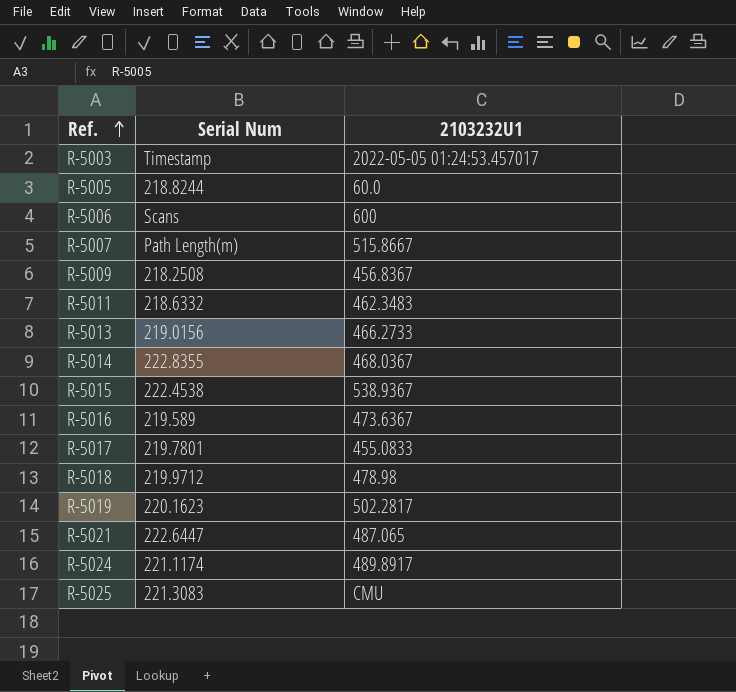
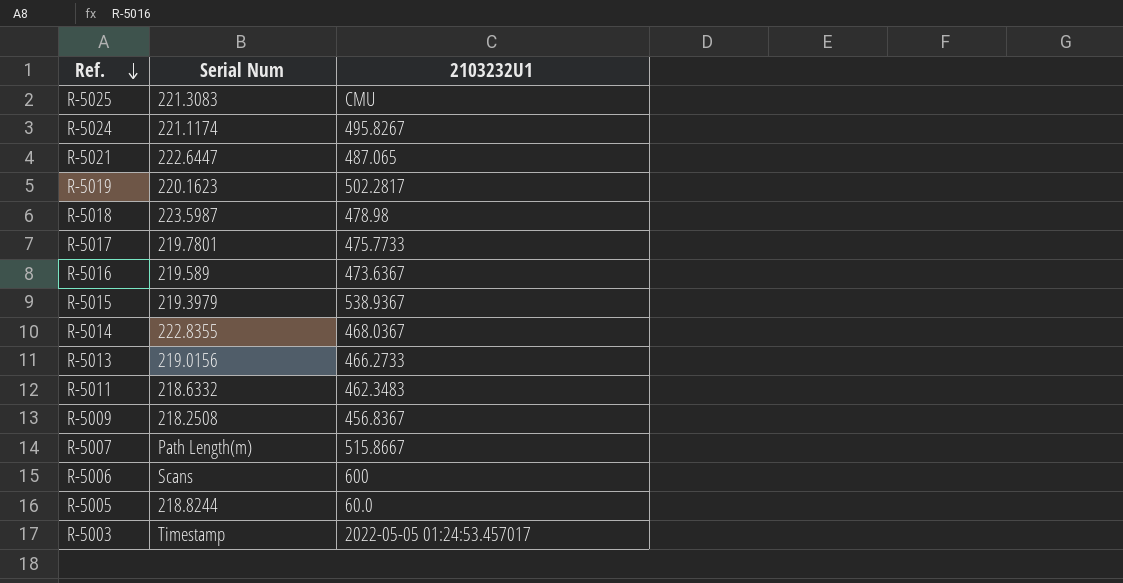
row order: Ref. ascending -> Ref. descending
R-5024 | 2103232U1: 489.8917 -> 495.8267
R-5018 | Serial Num: 219.9712 -> 223.5987
R-5017 | 2103232U1: 455.0833 -> 475.7733
R-5015 | Serial Num: 222.4538 -> 219.3979

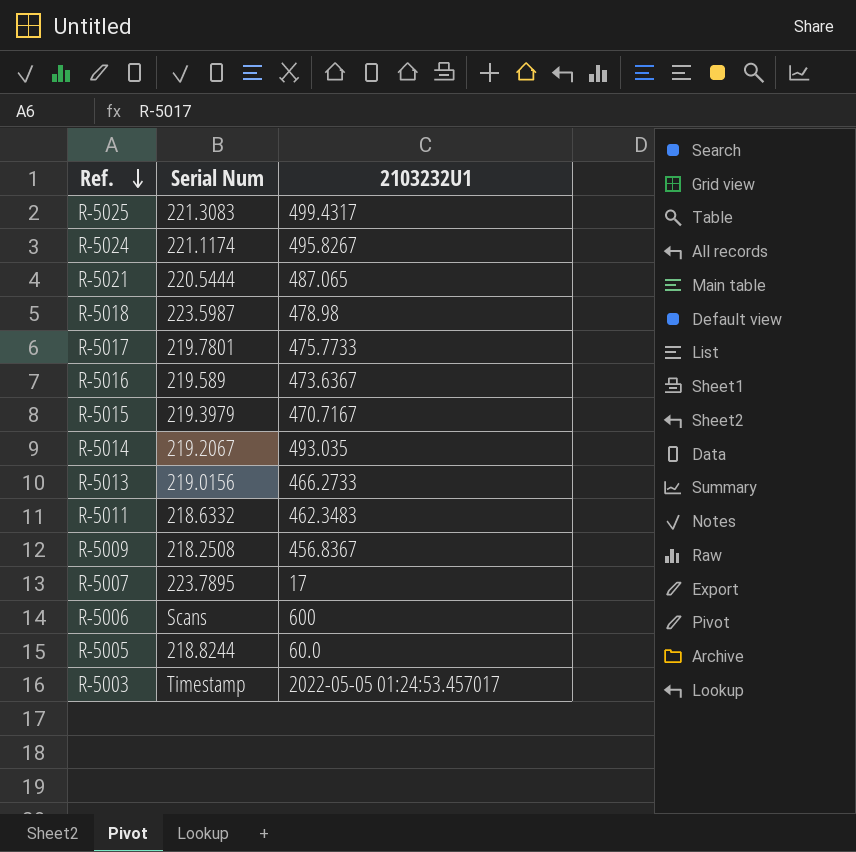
row R-5019: 220.1623 | 502.2817 -> none
R-5025 | 2103232U1: CMU -> 499.4317
R-5021 | Serial Num: 222.6447 -> 220.5444
R-5015 | 2103232U1: 538.9367 -> 470.7167
R-5014 | Serial Num: 222.8355 -> 219.2067
R-5014 | 2103232U1: 468.0367 -> 493.035
R-5007 | Serial Num: Path Length(m) -> 223.7895
R-5007 | 2103232U1: 515.8667 -> 17

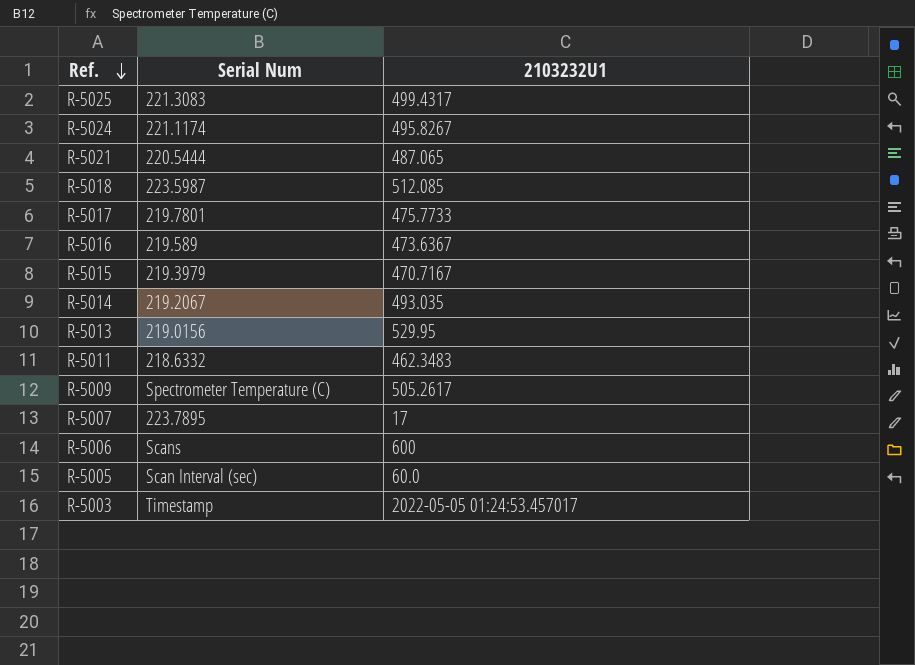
R-5018 | 2103232U1: 478.98 -> 512.085
R-5013 | 2103232U1: 466.2733 -> 529.95
R-5009 | Serial Num: 218.2508 -> Spectrometer Temperature (C)
R-5009 | 2103232U1: 456.8367 -> 505.2617
R-5005 | Serial Num: 218.8244 -> Scan Interval (sec)

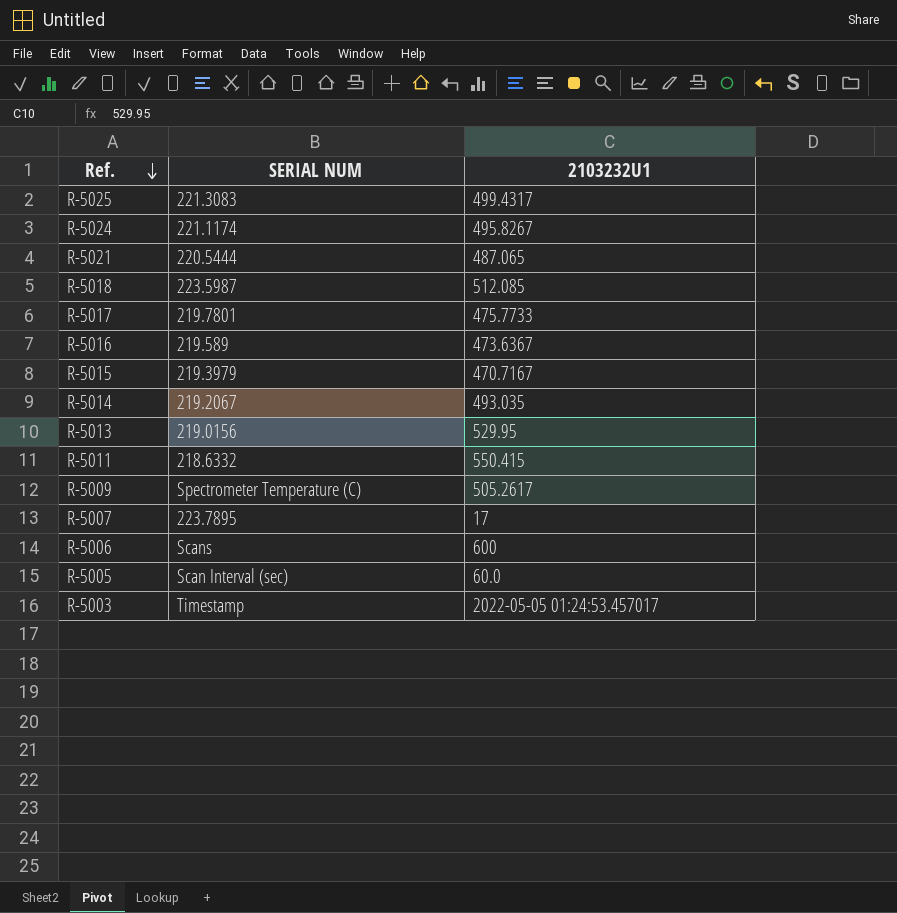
column name: Serial Num -> SERIAL NUM
R-5011 | 2103232U1: 462.3483 -> 550.415

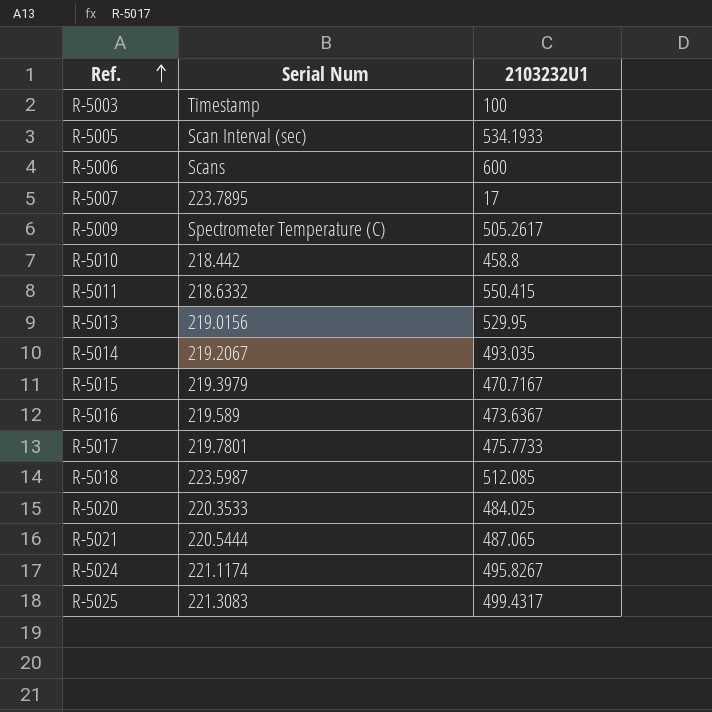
row order: Ref. descending -> Ref. ascending
column name: SERIAL NUM -> Serial Num
R-5003 | 2103232U1: 2022-05-05 01:24:53.457017 -> 100
R-5005 | 2103232U1: 60.0 -> 534.1933
row R-5010: none -> 218.442 | 458.8
row R-5020: none -> 220.3533 | 484.025

